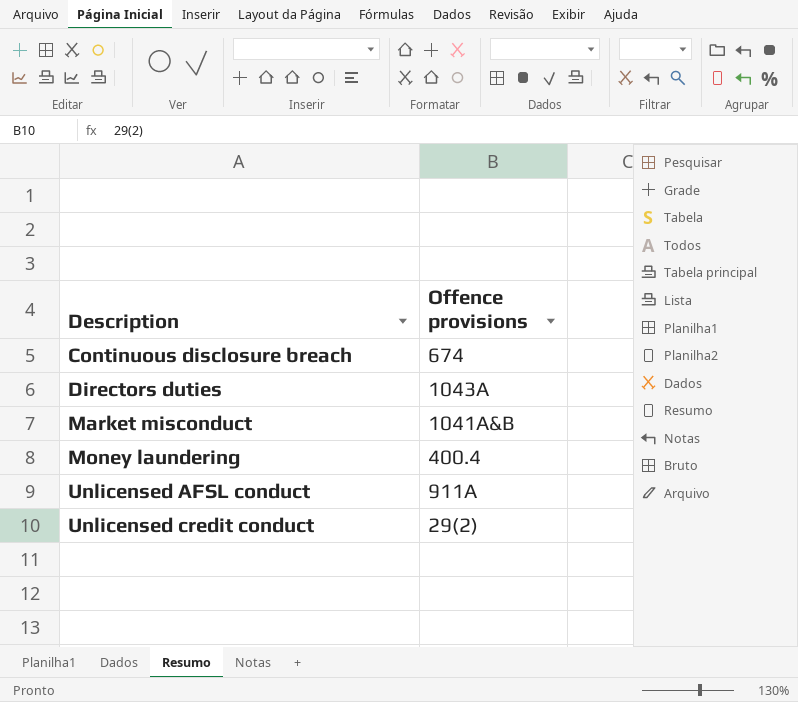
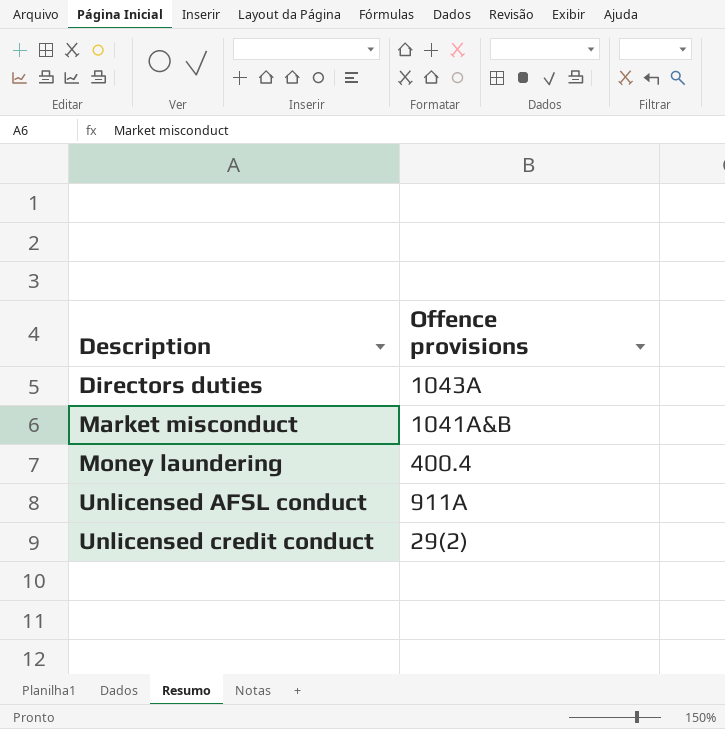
row Continuous disclosure breach: 674 -> none

